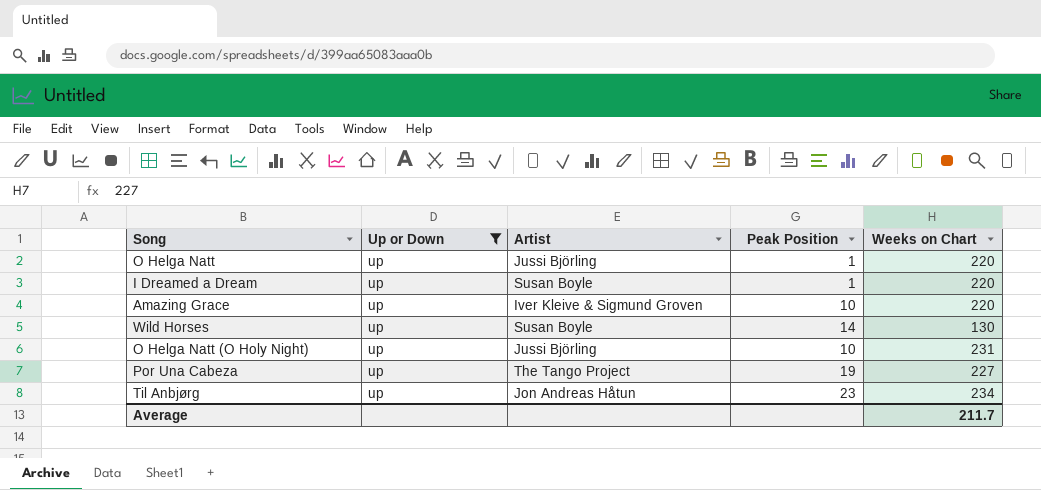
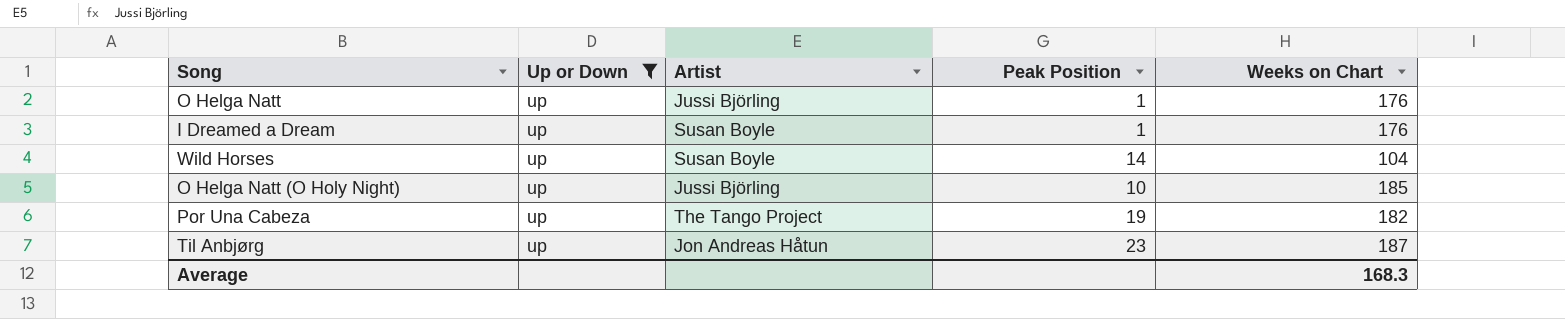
row Amazing Grace: up | Iver Kleive & Sigmund Groven | 10 | 220 -> none
O Helga Natt | Weeks on Chart: 220 -> 176
I Dreamed a Dream | Weeks on Chart: 220 -> 176
Wild Horses | Weeks on Chart: 130 -> 104
O Helga Natt (O Holy Night) | Weeks on Chart: 231 -> 185
Por Una Cabeza | Weeks on Chart: 227 -> 182
Til Anbjørg | Weeks on Chart: 234 -> 187
Average | Weeks on Chart: 211.7 -> 168.3

